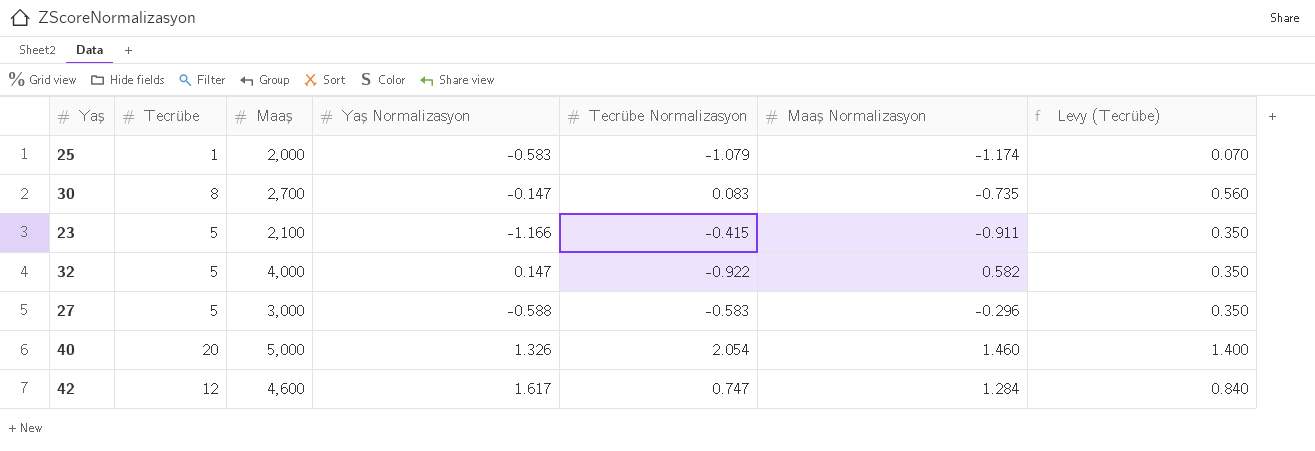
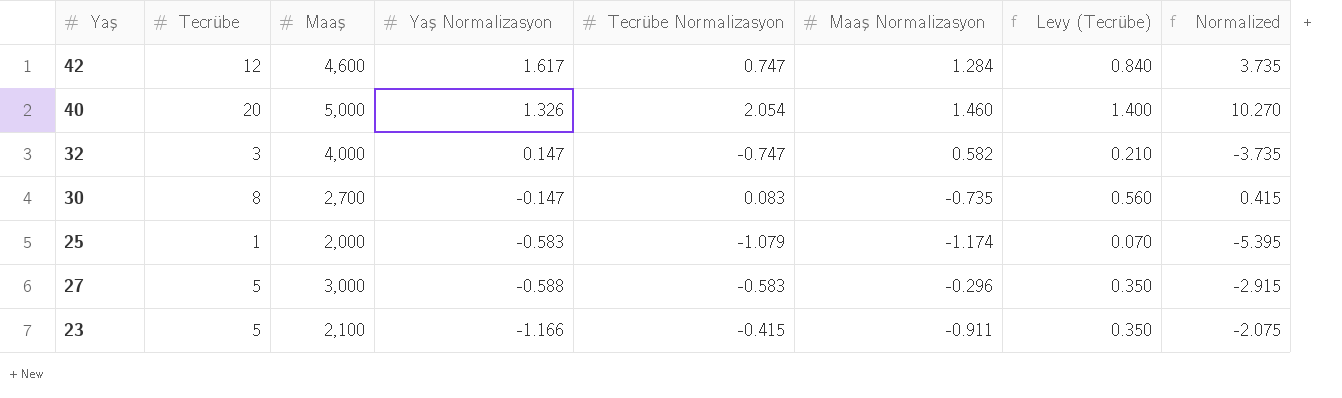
row order: none -> Yaş Normalizasyon descending
column Normalized | formula: none -> [Tecrübe Normalizasyon] * 5
32 | Tecrübe: 5 -> 3
32 | Tecrübe Normalizasyon: -0.922 -> -0.747
32 | Levy (Tecrübe): 0.350 -> 0.210

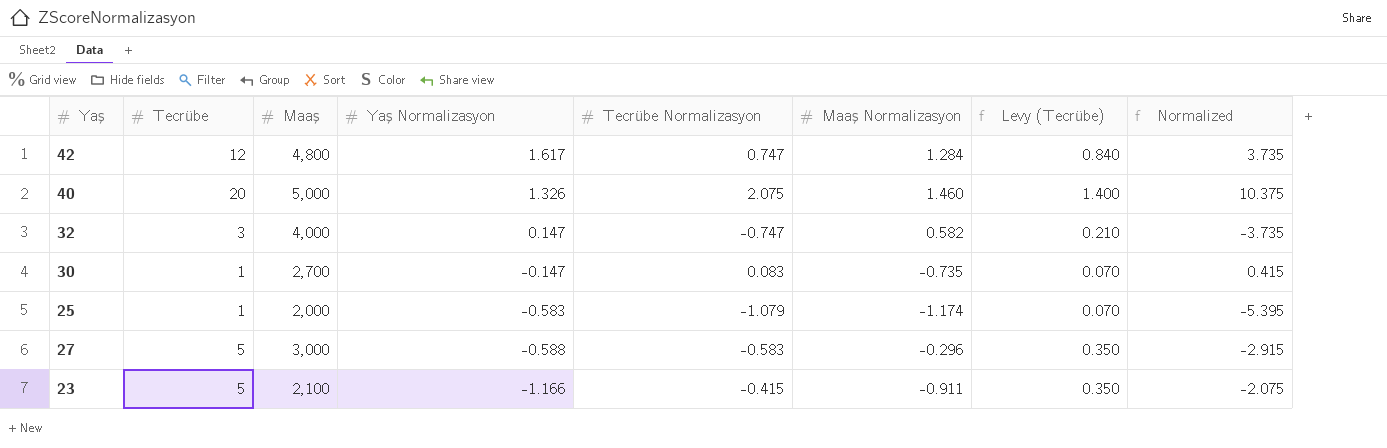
42 | Maaş: 4,600 -> 4,800
40 | Tecrübe Normalizasyon: 2.054 -> 2.075
40 | Normalized: 10.270 -> 10.375
30 | Tecrübe: 8 -> 1
30 | Levy (Tecrübe): 0.560 -> 0.070

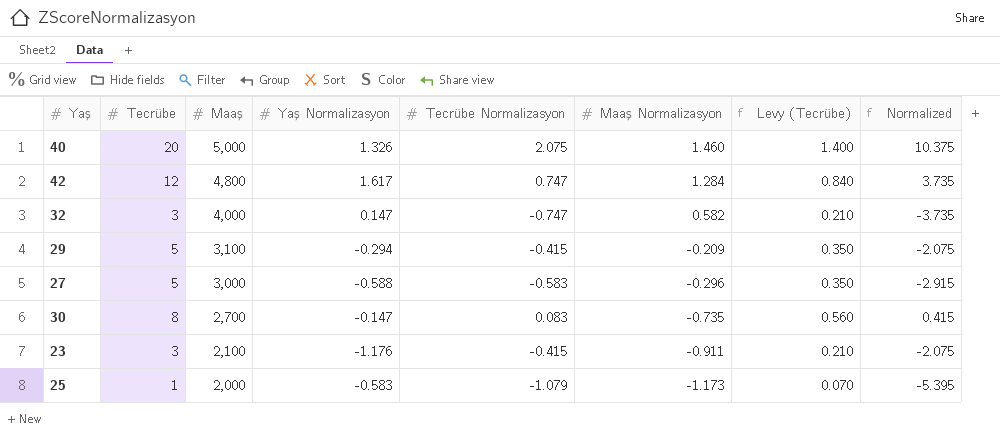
row order: Yaş Normalizasyon descending -> Maaş descending
row 29: none -> 5 | 3,100 | -0.294 | -0.415 | -0.209 | 0.350 | -2.075
30 | Tecrübe: 1 -> 8
30 | Levy (Tecrübe): 0.070 -> 0.560
23 | Tecrübe: 5 -> 3
23 | Yaş Normalizasyon: -1.166 -> -1.176
23 | Levy (Tecrübe): 0.350 -> 0.210
25 | Maaş Normalizasyon: -1.174 -> -1.173

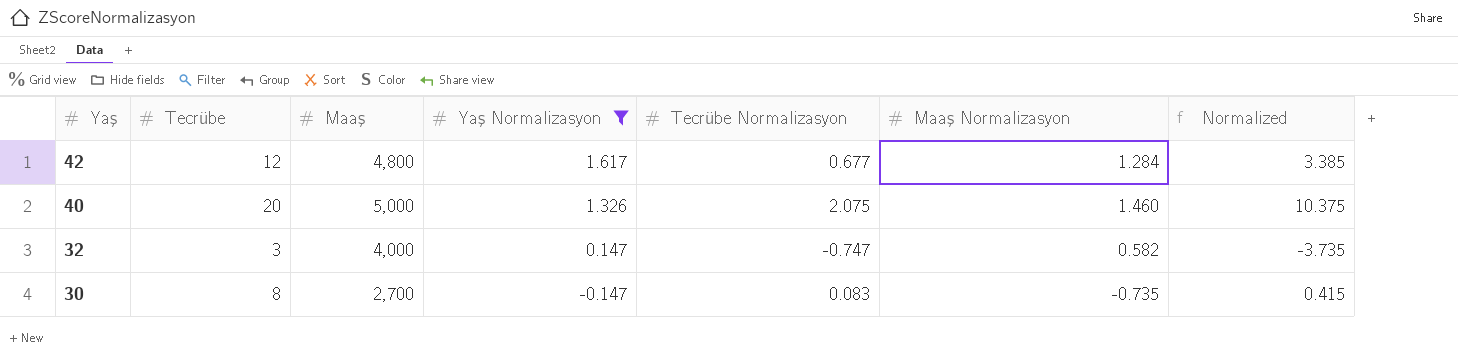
filter: none -> Yaş Normalizasyon >= -0.147
row order: Maaş descending -> Yaş descending
column Levy (Tecrübe) | formula: [Tecrübe] * 0.07 -> none
42 | Tecrübe Normalizasyon: 0.747 -> 0.677
42 | Normalized: 3.735 -> 3.385

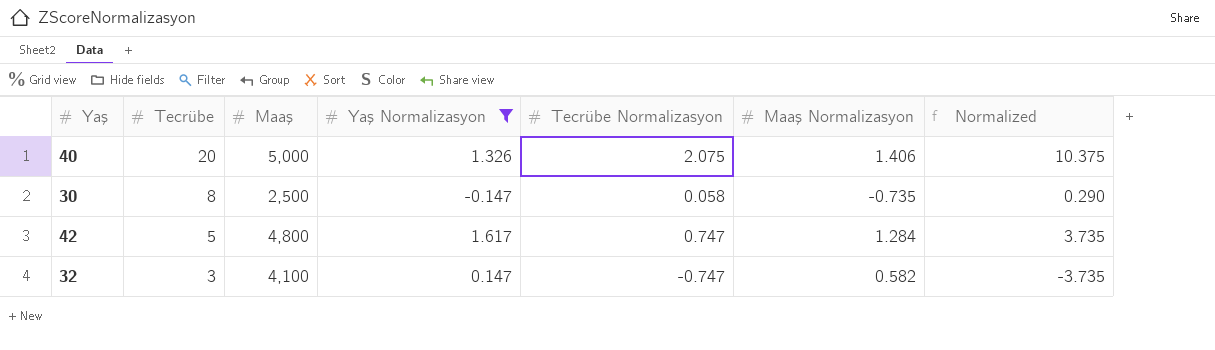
row order: Yaş descending -> Tecrübe descending
40 | Maaş Normalizasyon: 1.460 -> 1.406
30 | Maaş: 2,700 -> 2,500
30 | Tecrübe Normalizasyon: 0.083 -> 0.058
30 | Normalized: 0.415 -> 0.290
42 | Tecrübe: 12 -> 5
42 | Tecrübe Normalizasyon: 0.677 -> 0.747
42 | Normalized: 3.385 -> 3.735
32 | Maaş: 4,000 -> 4,100

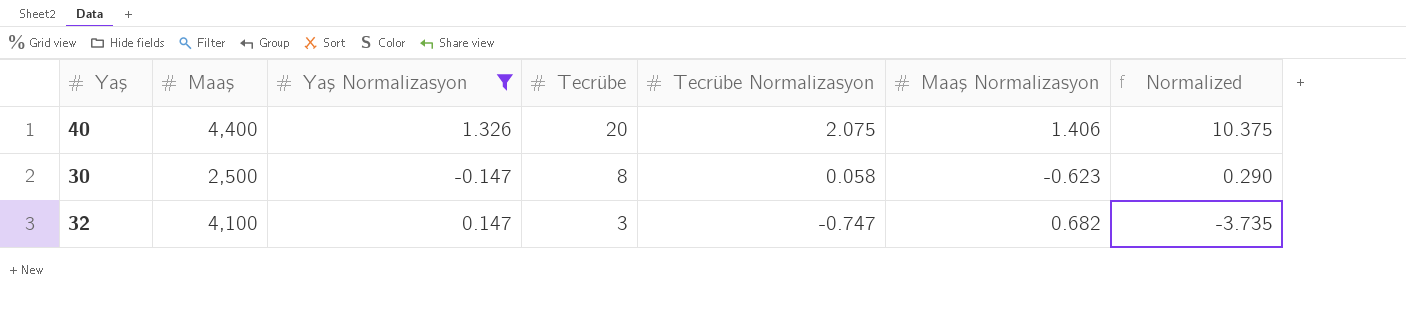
column Tecrübe | position: 2 -> 4
row 42: 5 | 4,800 | 1.617 | 0.747 | 1.284 | 3.735 -> none
40 | Maaş: 5,000 -> 4,400
30 | Maaş Normalizasyon: -0.735 -> -0.623
32 | Maaş Normalizasyon: 0.582 -> 0.682

